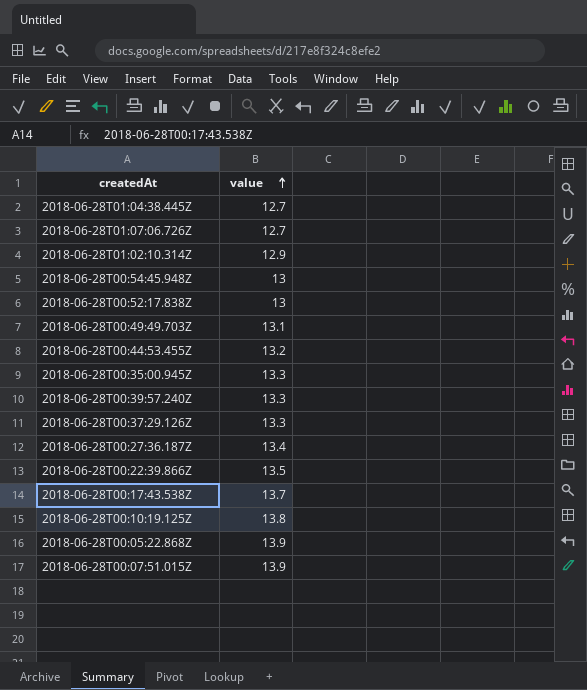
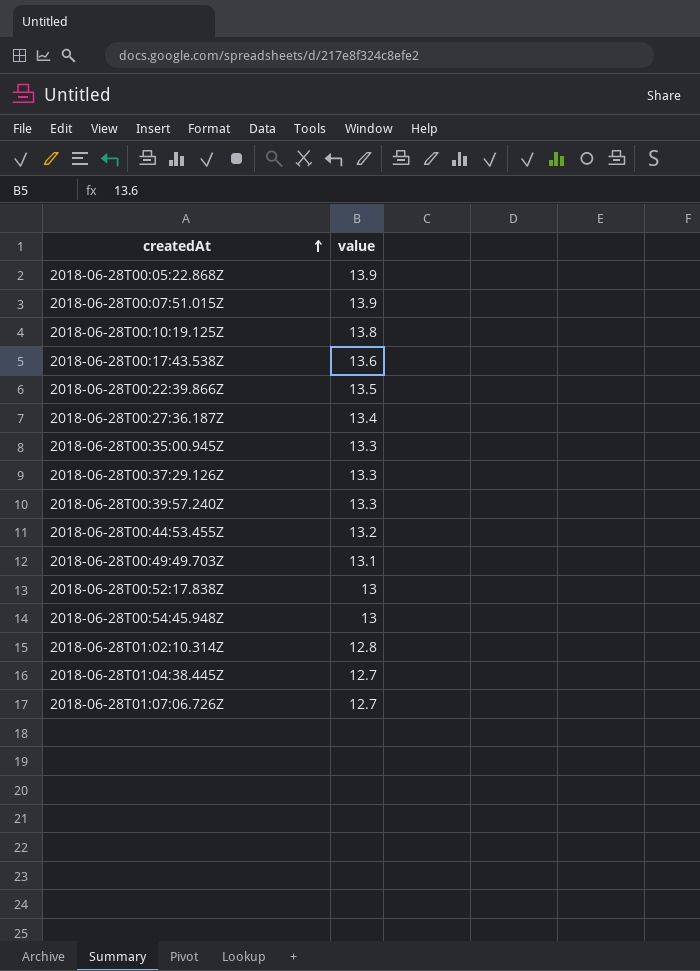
row order: value ascending -> createdAt ascending
2018-06-28T00:17:43.538Z | value: 13.7 -> 13.6
2018-06-28T01:02:10.314Z | value: 12.9 -> 12.8

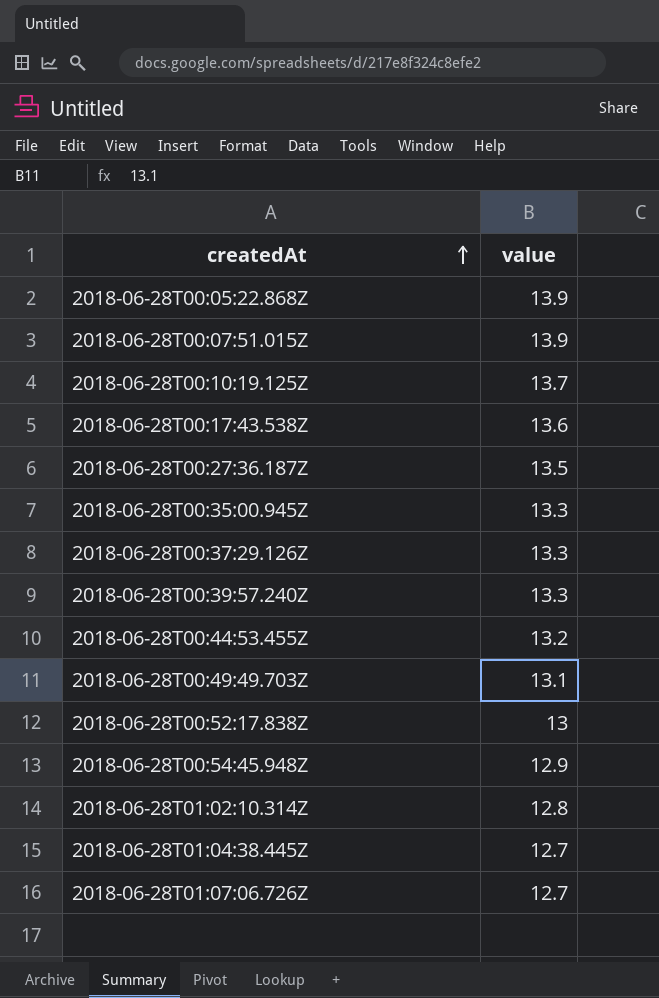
row 2018-06-28T00:22:39.866Z: 13.5 -> none
2018-06-28T00:10:19.125Z | value: 13.8 -> 13.7
2018-06-28T00:27:36.187Z | value: 13.4 -> 13.5
2018-06-28T00:54:45.948Z | value: 13 -> 12.9

